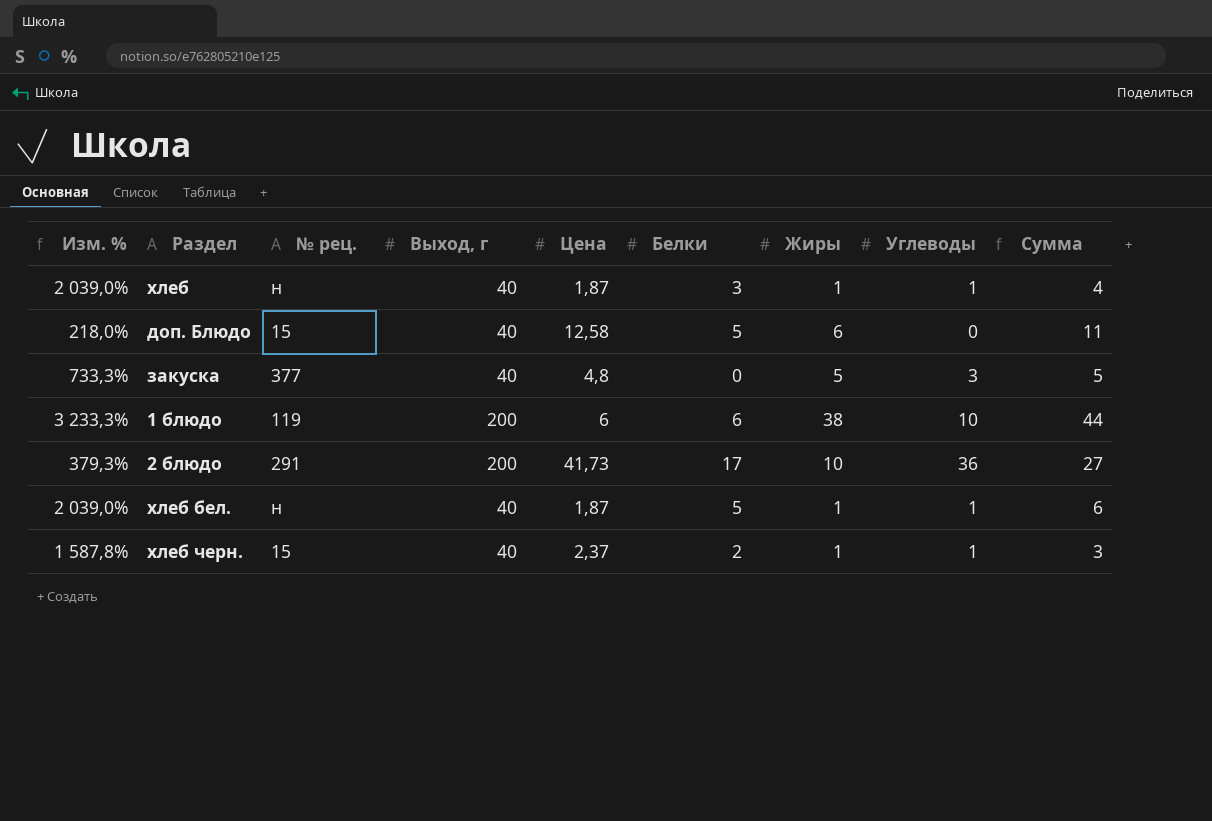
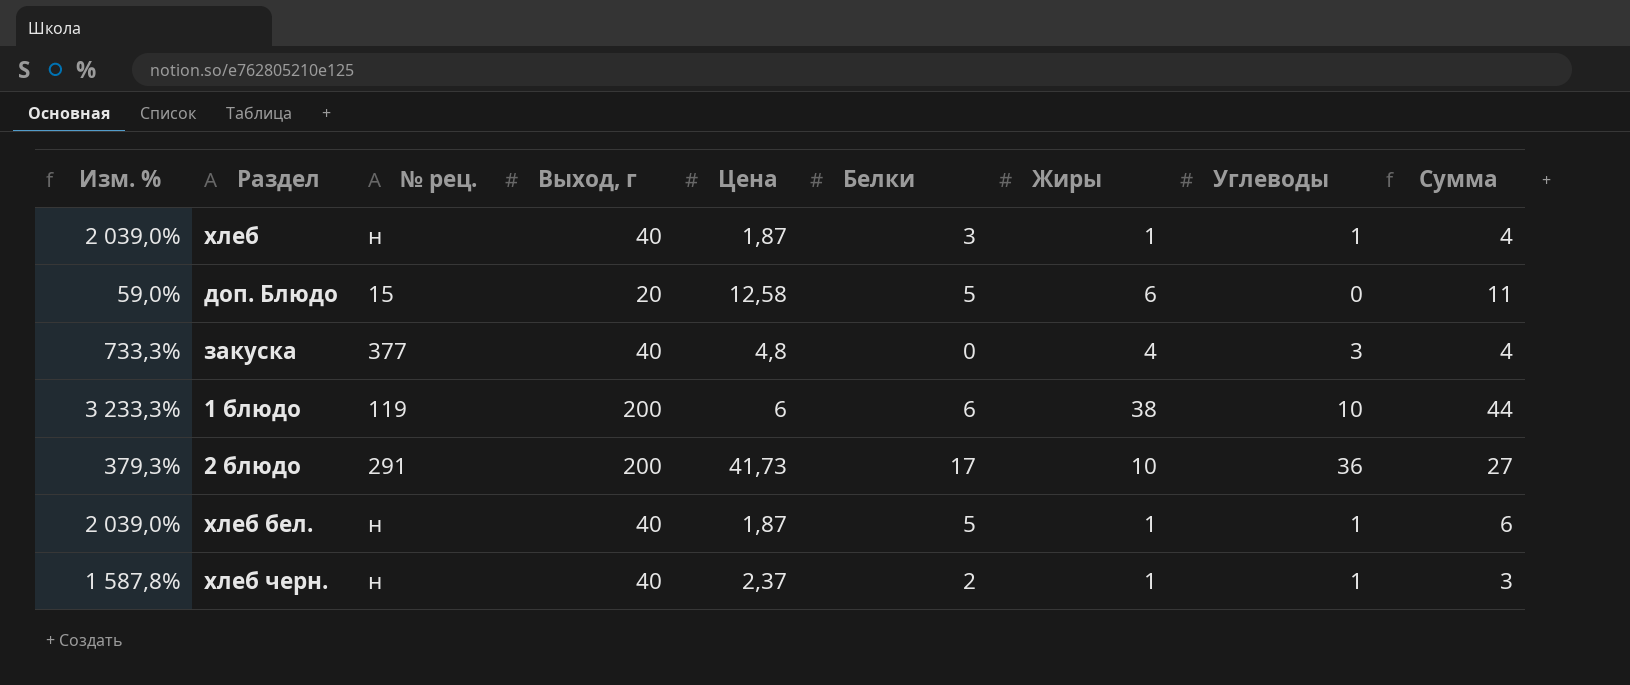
доп. Блюдо | Изм. %: 218,0% -> 59,0%
доп. Блюдо | Выход, г: 40 -> 20
закуска | Жиры: 5 -> 4
закуска | Сумма: 5 -> 4
хлеб черн. | № рец.: 15 -> н

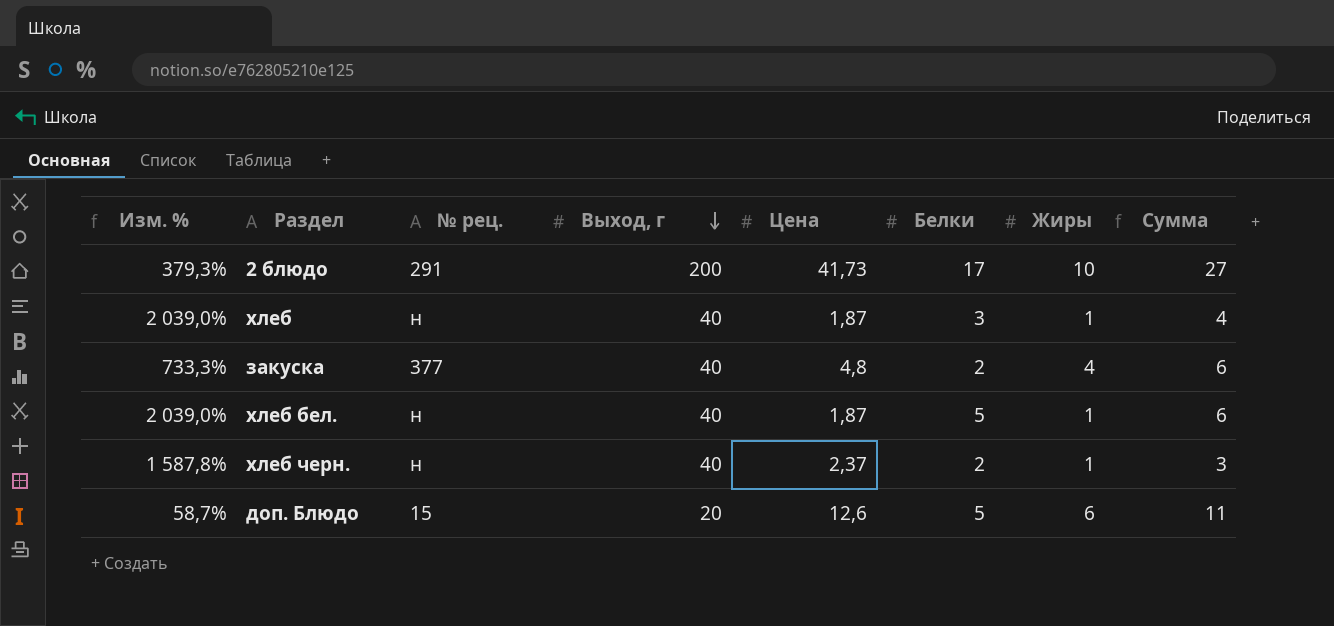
row order: none -> Выход, г descending
column Углеводы | position: 8 -> none
row 1 блюдо: 3 233,3% | 119 | 200 | 6 | 6 | 38 | 10 | 44 -> none
закуска | Белки: 0 -> 2
закуска | Сумма: 4 -> 6
доп. Блюдо | Изм. %: 59,0% -> 58,7%
доп. Блюдо | Цена: 12,58 -> 12,6

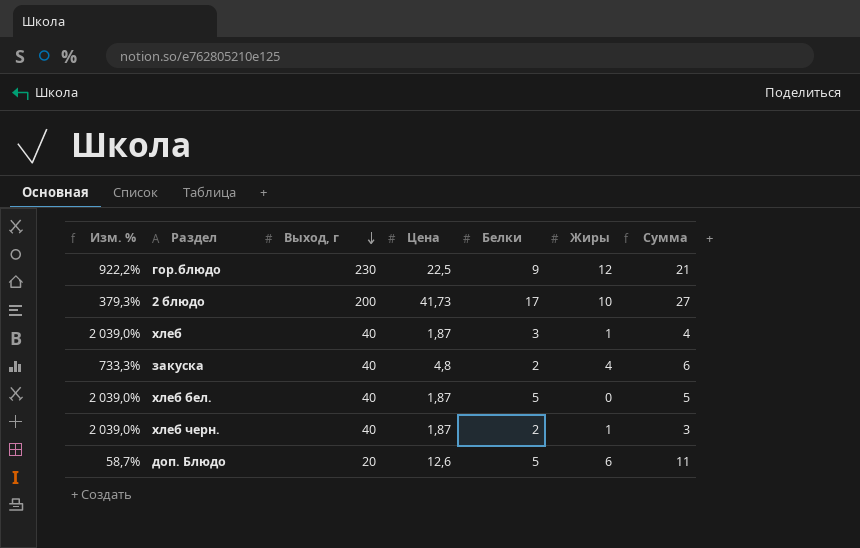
column № рец. | position: 3 -> none
row гор.блюдо: none -> 922,2% | 230 | 22,5 | 9 | 12 | 21
хлеб бел. | Жиры: 1 -> 0
хлеб бел. | Сумма: 6 -> 5
хлеб черн. | Изм. %: 1 587,8% -> 2 039,0%
хлеб черн. | Цена: 2,37 -> 1,87

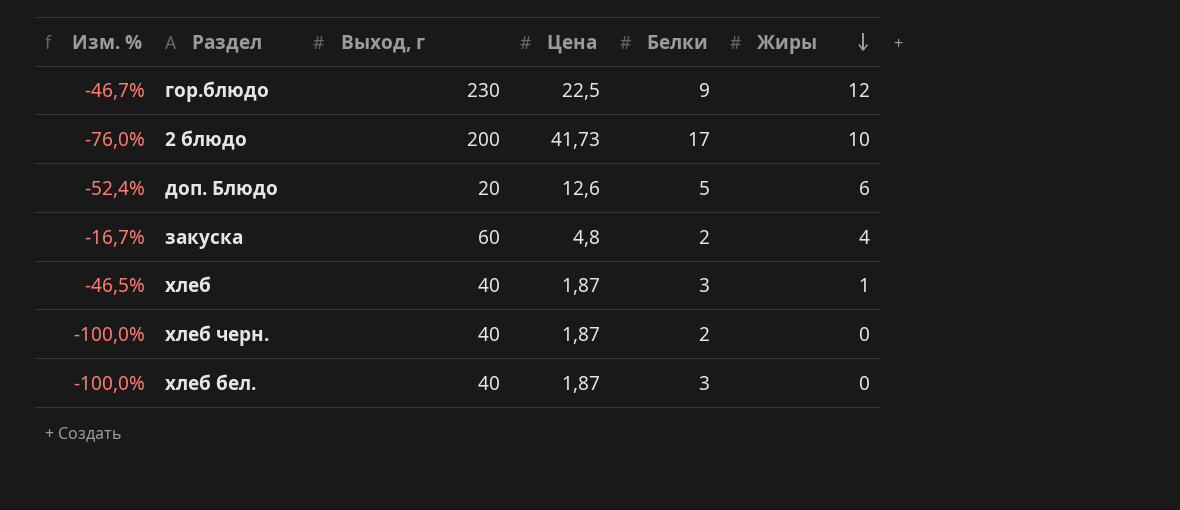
row order: Выход, г descending -> Жиры descending
column Сумма | formula: [Белки] + [Жиры] -> none
column Изм. % | formula: ([Выход, г] - [Цена]) / [Цена] -> ([Жиры] - [Цена]) / [Цена]
закуска | Выход, г: 40 -> 60
хлеб черн. | Жиры: 1 -> 0
хлеб бел. | Белки: 5 -> 3

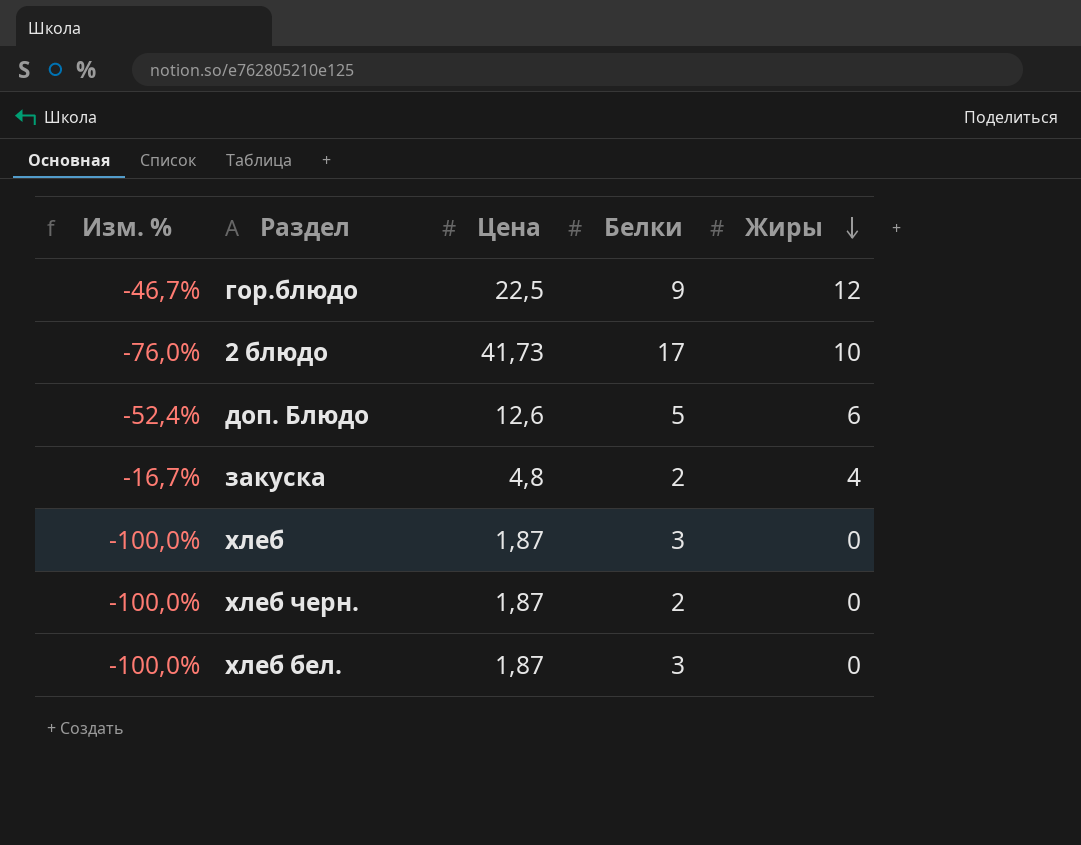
column Выход, г | position: 3 -> none
хлеб | Изм. %: -46,5% -> -100,0%
хлеб | Жиры: 1 -> 0

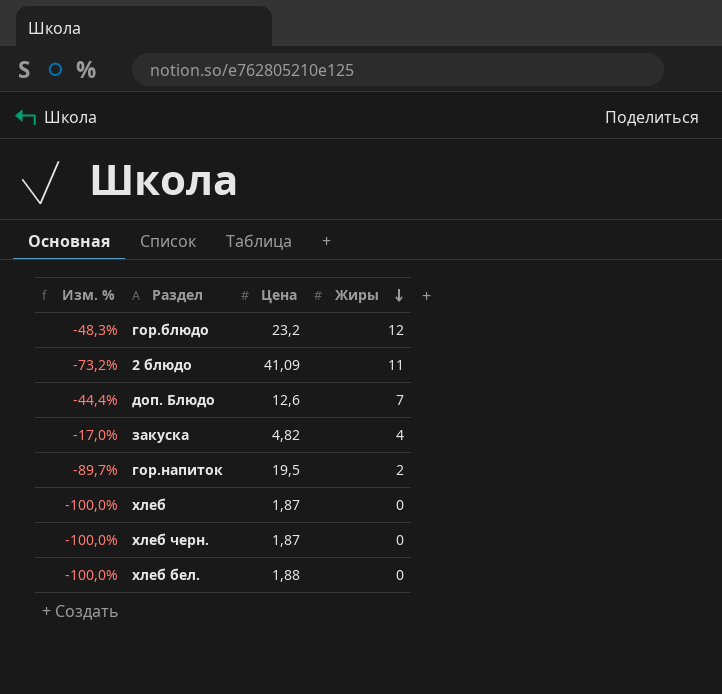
column Белки | position: 4 -> none
гор.блюдо | Изм. %: -46,7% -> -48,3%
гор.блюдо | Цена: 22,5 -> 23,2
2 блюдо | Изм. %: -76,0% -> -73,2%
2 блюдо | Цена: 41,73 -> 41,09
2 блюдо | Жиры: 10 -> 11
доп. Блюдо | Изм. %: -52,4% -> -44,4%
доп. Блюдо | Жиры: 6 -> 7
закуска | Изм. %: -16,7% -> -17,0%
закуска | Цена: 4,8 -> 4,82
row гор.напиток: none -> -89,7% | 19,5 | 2
хлеб бел. | Цена: 1,87 -> 1,88

